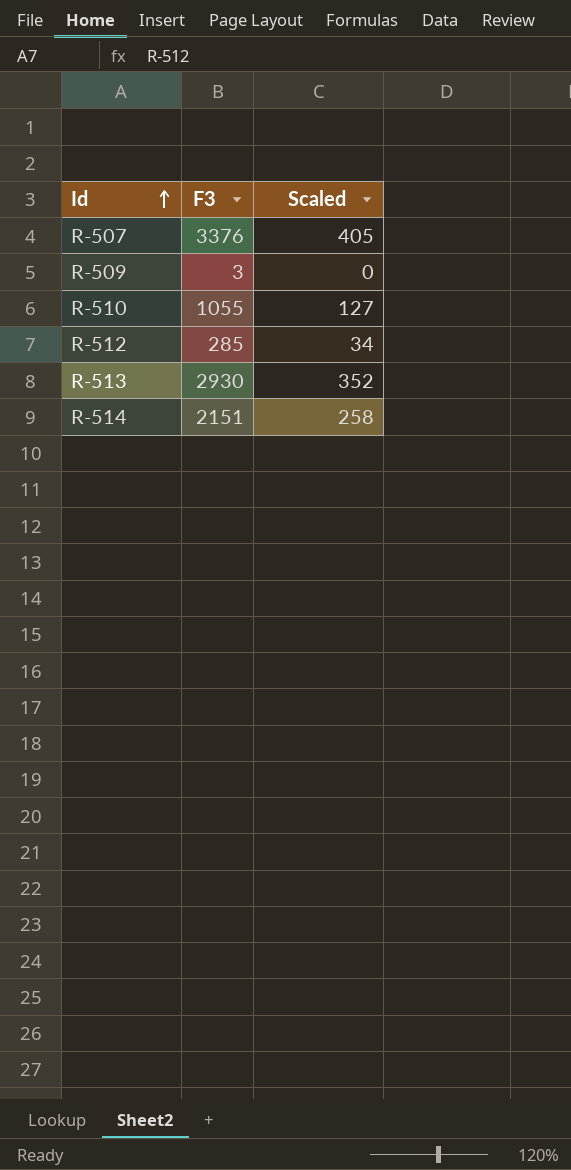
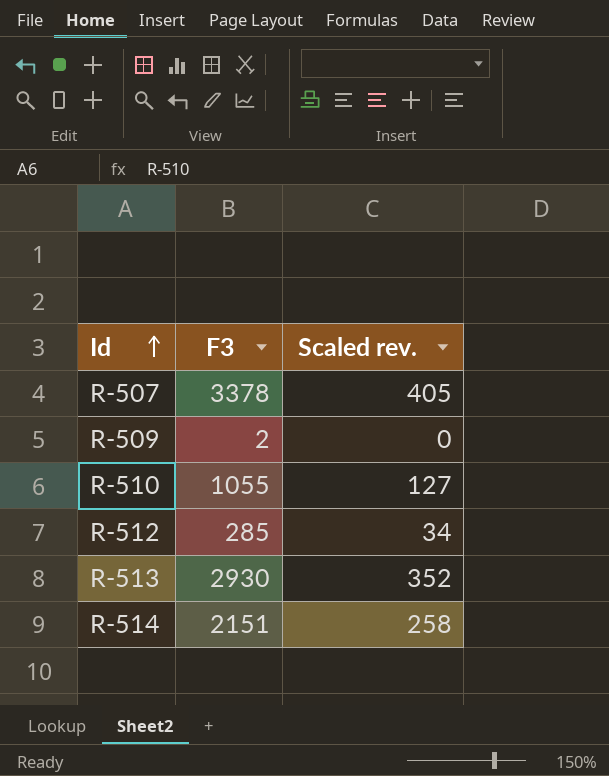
column name: Scaled -> Scaled rev.
R-507 | F3: 3376 -> 3378
R-509 | F3: 3 -> 2

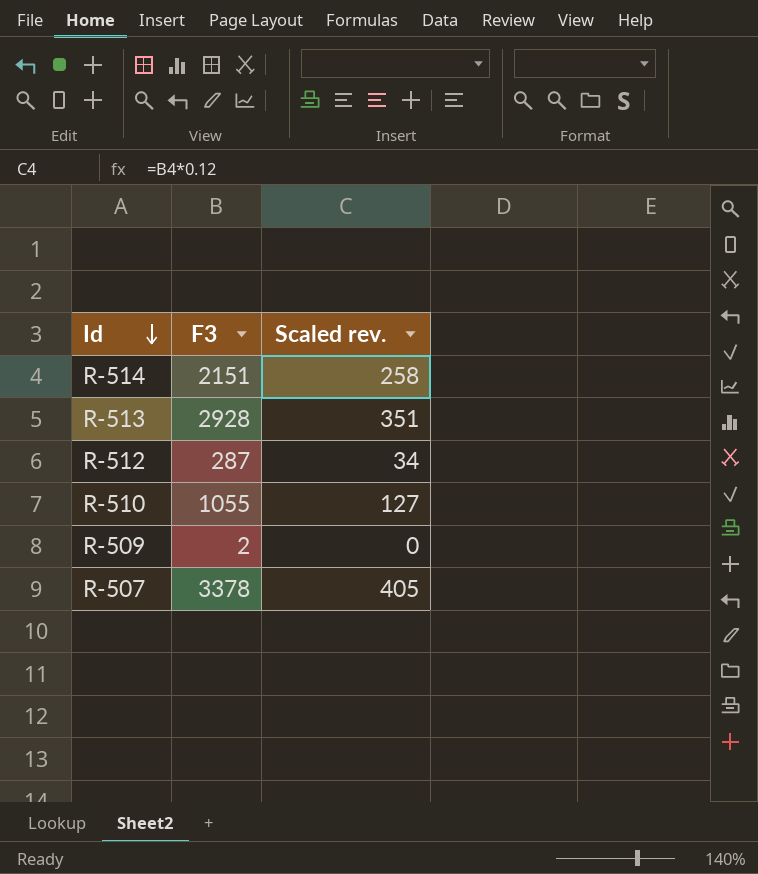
row order: Id ascending -> Id descending
R-513 | F3: 2930 -> 2928
R-513 | Scaled rev.: 352 -> 351
R-512 | F3: 285 -> 287

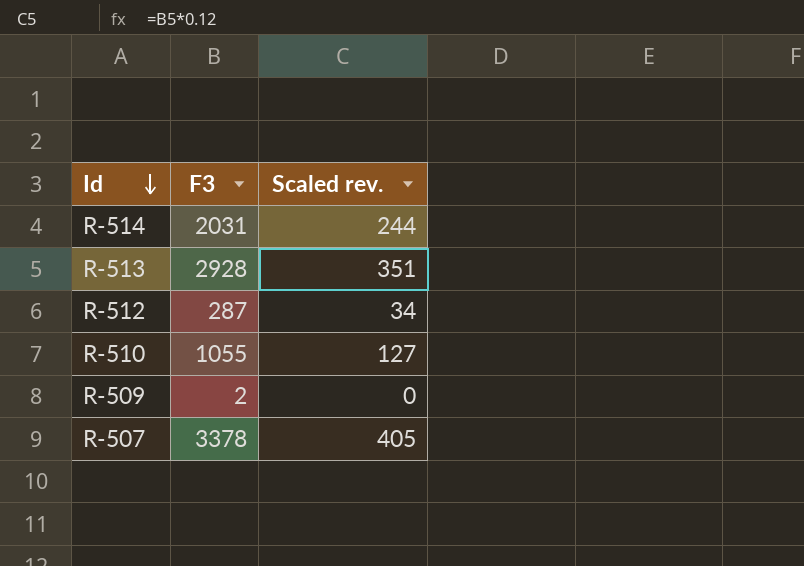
R-514 | F3: 2151 -> 2031
R-514 | Scaled rev.: 258 -> 244

